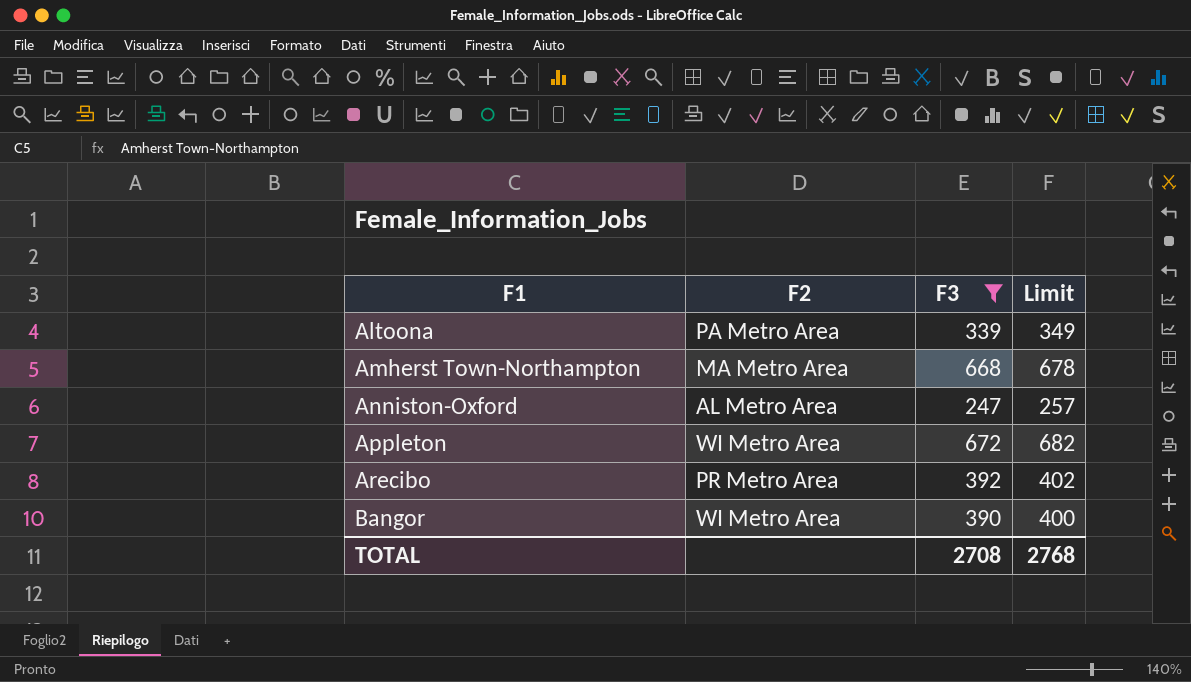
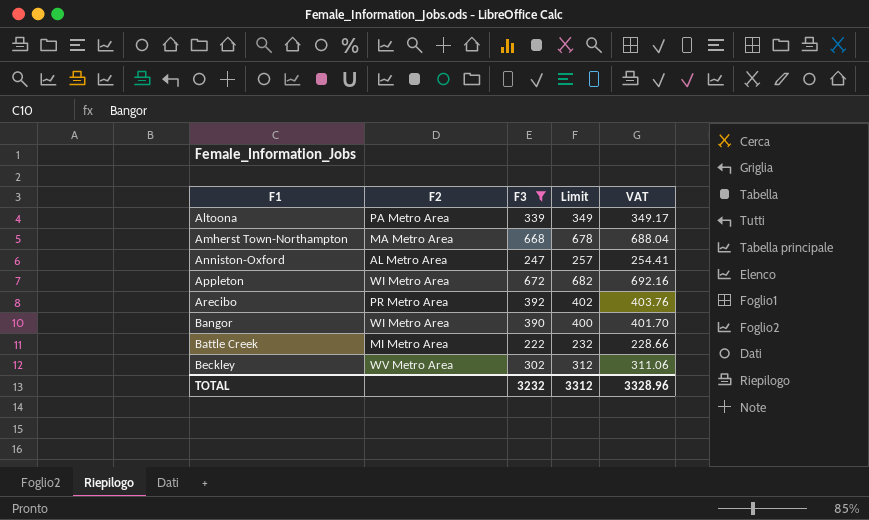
column VAT | formula: none -> [F3] * 1.03
row Battle Creek: none -> MI Metro Area | 222 | 232 | 228.66
row Beckley: none -> WV Metro Area | 302 | 312 | 311.06
TOTAL | F3: 2708 -> 3232
TOTAL | Limit: 2768 -> 3312

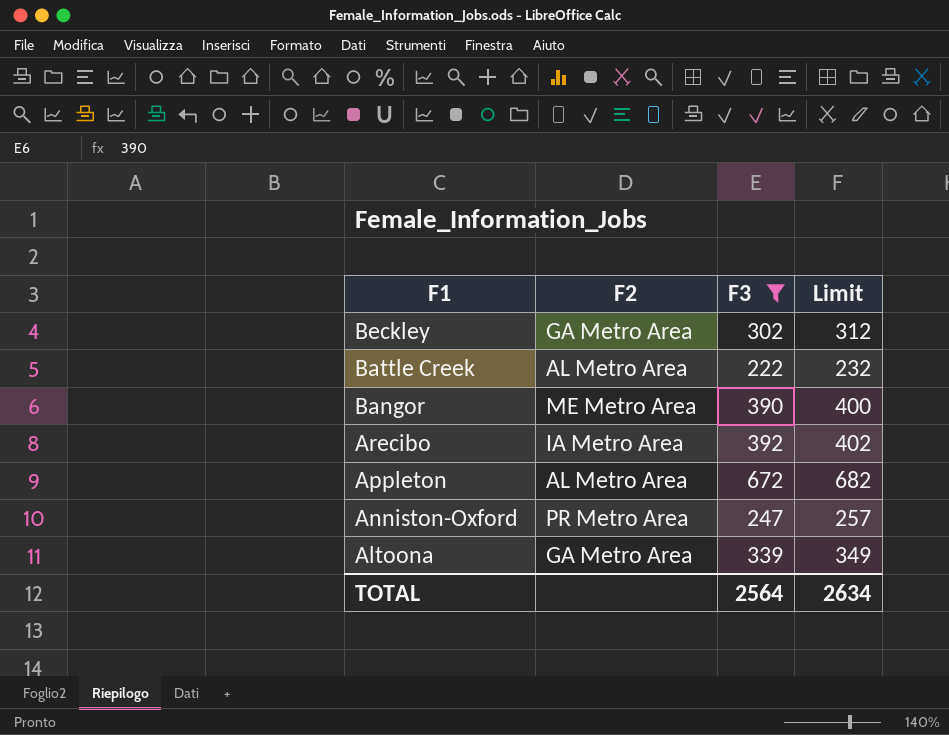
row order: F1 ascending -> F1 descending
column VAT | formula: [F3] * 1.03 -> none
row Amherst Town-Northampton: MA Metro Area | 668 | 678 | 688.04 -> none
Beckley | F2: WV Metro Area -> GA Metro Area
Battle Creek | F2: MI Metro Area -> AL Metro Area
Bangor | F2: WI Metro Area -> ME Metro Area
Arecibo | F2: PR Metro Area -> IA Metro Area
Appleton | F2: WI Metro Area -> AL Metro Area
Anniston-Oxford | F2: AL Metro Area -> PR Metro Area
Altoona | F2: PA Metro Area -> GA Metro Area
TOTAL | F3: 3232 -> 2564
TOTAL | Limit: 3312 -> 2634

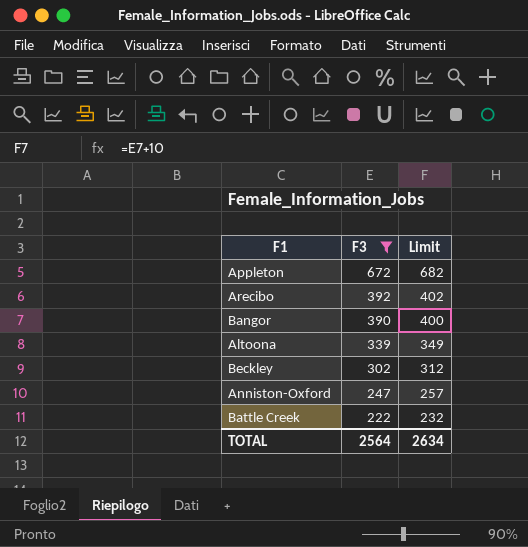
row order: F1 descending -> F3 descending
column F2 | position: 2 -> none

